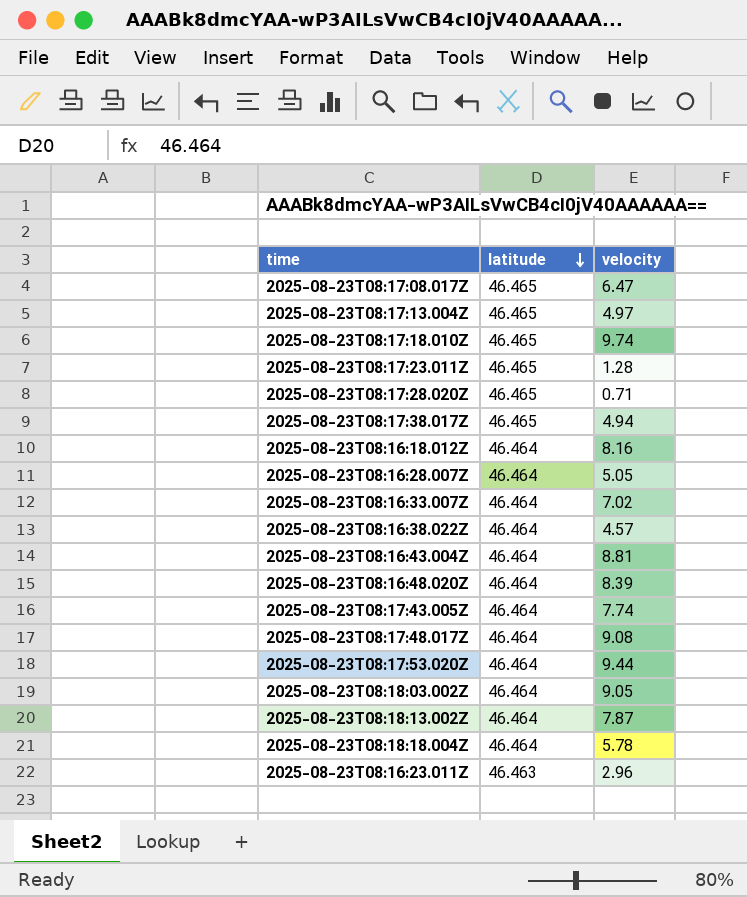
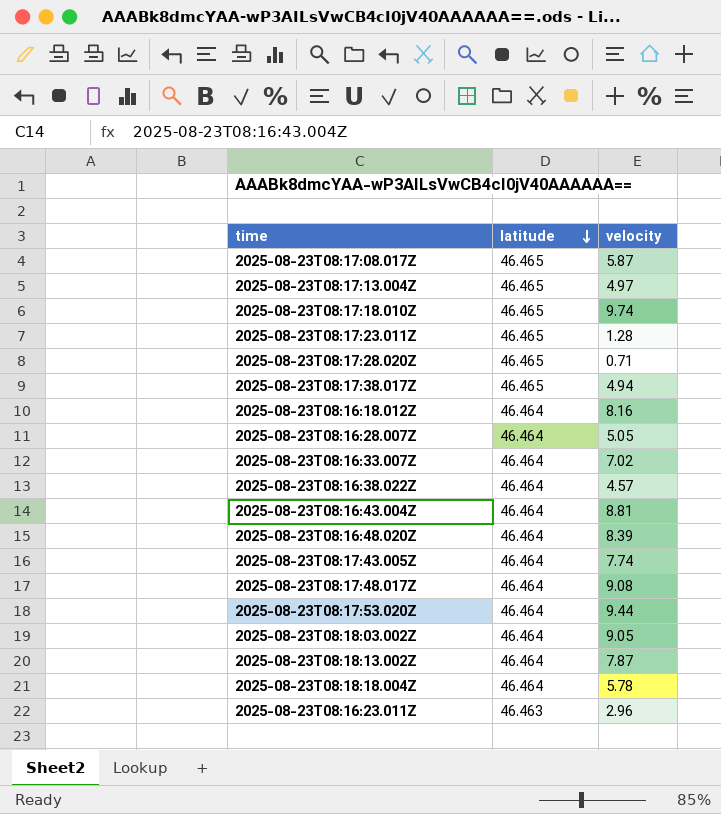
2025-08-23T08:17:08.017Z | velocity: 6.47 -> 5.87

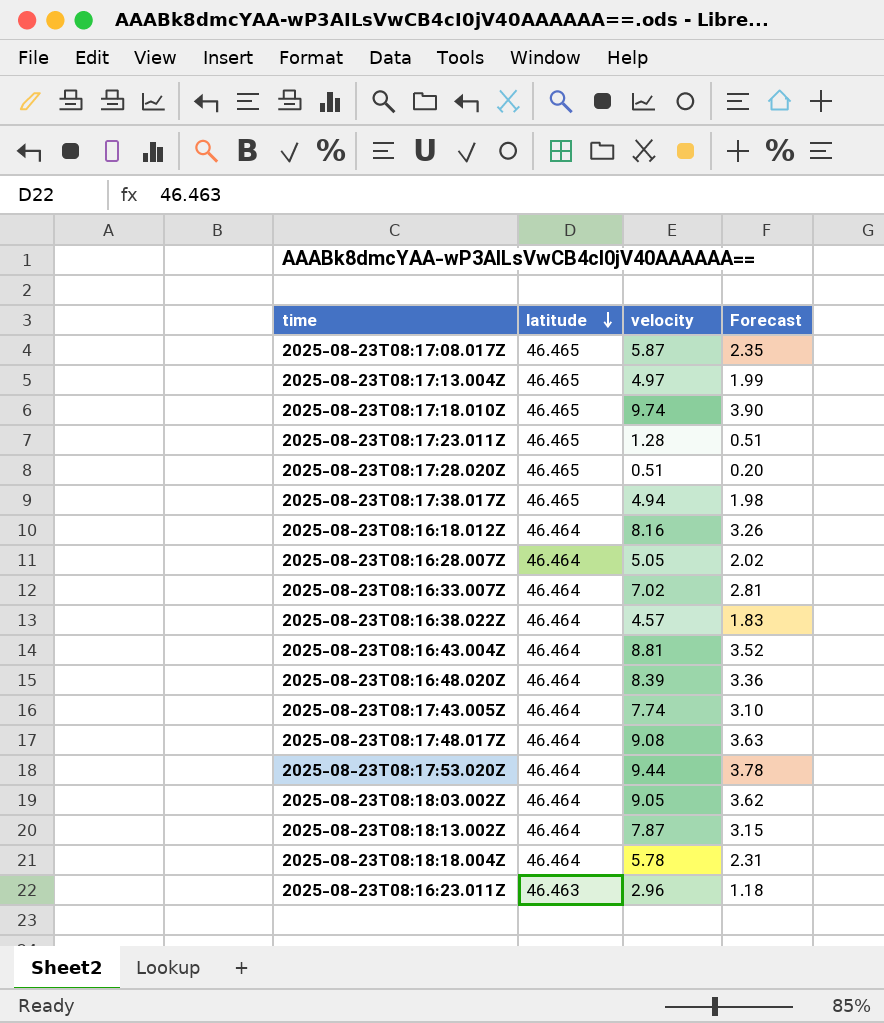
column Forecast | formula: none -> [velocity] * 0.4
2025-08-23T08:17:28.020Z | velocity: 0.71 -> 0.51

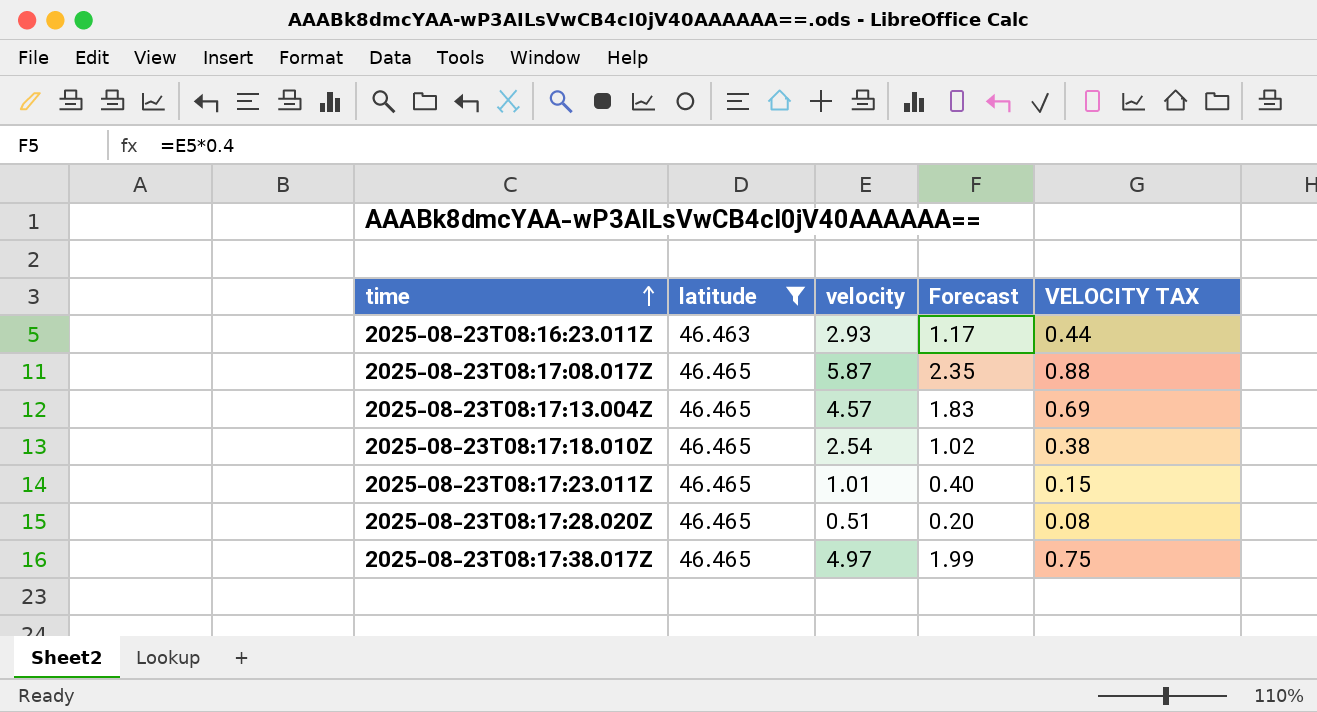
filter: none -> latitude != 46.464
row order: latitude descending -> time ascending
column VELOCITY TAX | formula: none -> [velocity] * 0.15
2025-08-23T08:16:23.011Z | velocity: 2.96 -> 2.93
2025-08-23T08:16:23.011Z | Forecast: 1.18 -> 1.17
2025-08-23T08:17:13.004Z | velocity: 4.97 -> 4.57
2025-08-23T08:17:13.004Z | Forecast: 1.99 -> 1.83
2025-08-23T08:17:18.010Z | velocity: 9.74 -> 2.54
2025-08-23T08:17:18.010Z | Forecast: 3.90 -> 1.02
2025-08-23T08:17:23.011Z | velocity: 1.28 -> 1.01
2025-08-23T08:17:23.011Z | Forecast: 0.51 -> 0.40
2025-08-23T08:17:38.017Z | velocity: 4.94 -> 4.97
2025-08-23T08:17:38.017Z | Forecast: 1.98 -> 1.99

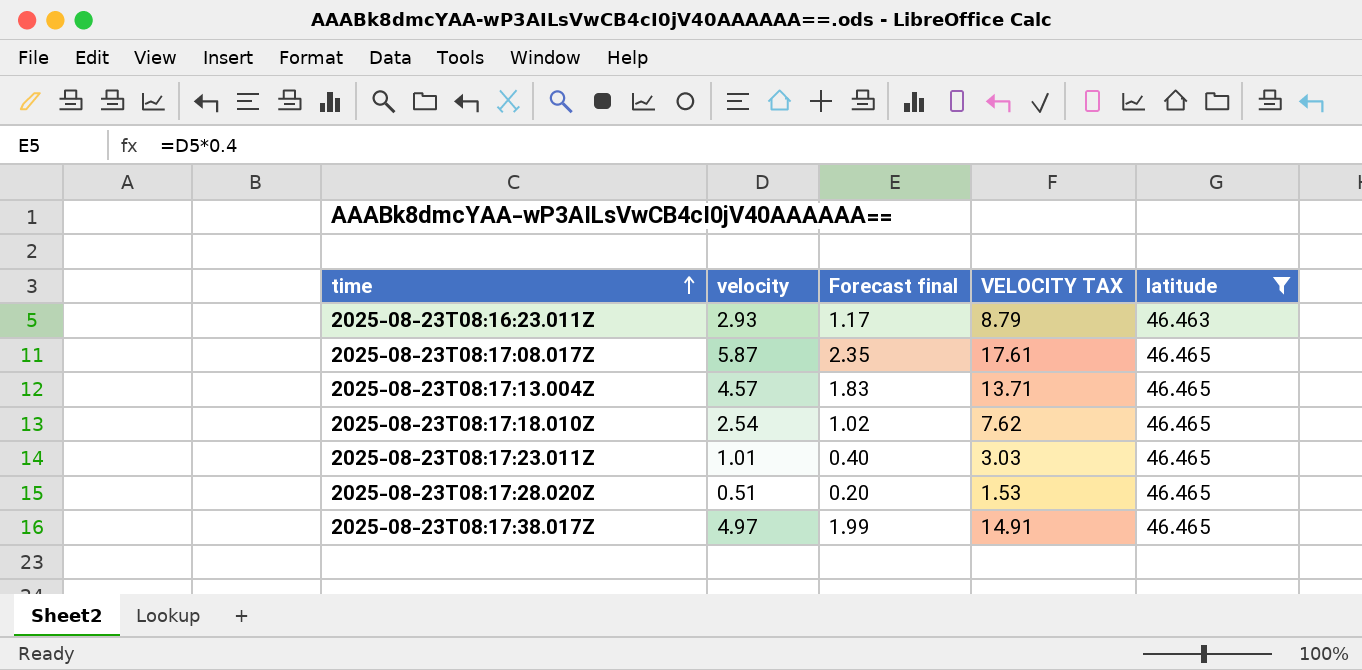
column name: Forecast -> Forecast final
column VELOCITY TAX | formula: [velocity] * 0.15 -> [velocity] * 3
column latitude | position: 2 -> 5

